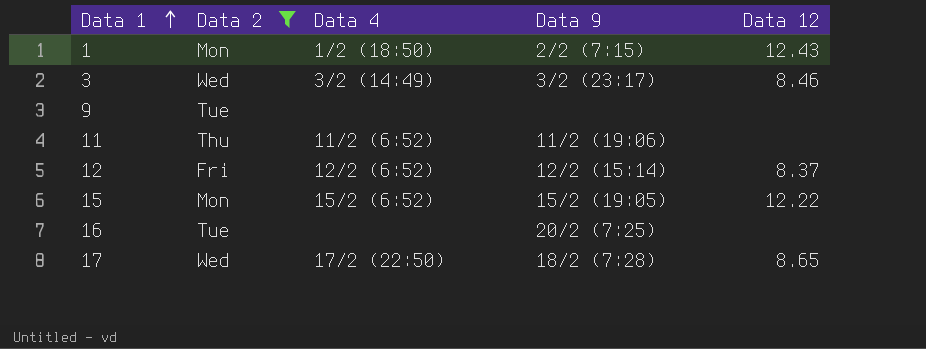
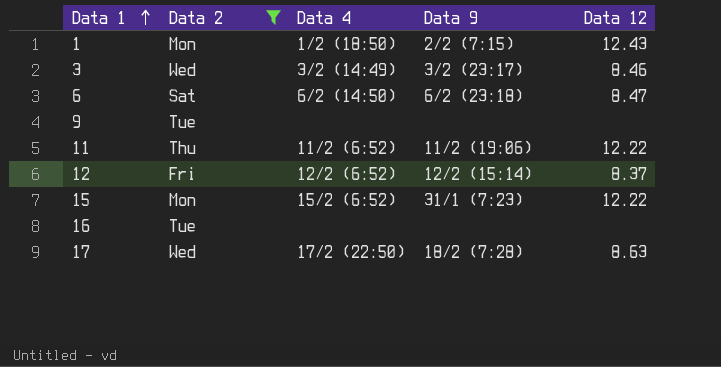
row 6: none -> Sat | 6/2 (14:50) | 6/2 (23:18) | 8.47
11 | Data 12: none -> 12.22
15 | Data 9: 15/2 (19:05) -> 31/1 (7:23)
16 | Data 9: 20/2 (7:25) -> none
17 | Data 12: 8.65 -> 8.63

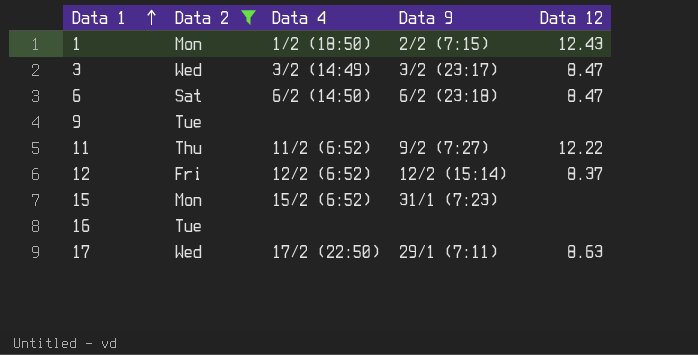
3 | Data 12: 8.46 -> 8.47
11 | Data 9: 11/2 (19:06) -> 9/2 (7:27)
15 | Data 12: 12.22 -> none
17 | Data 9: 18/2 (7:28) -> 29/1 (7:11)

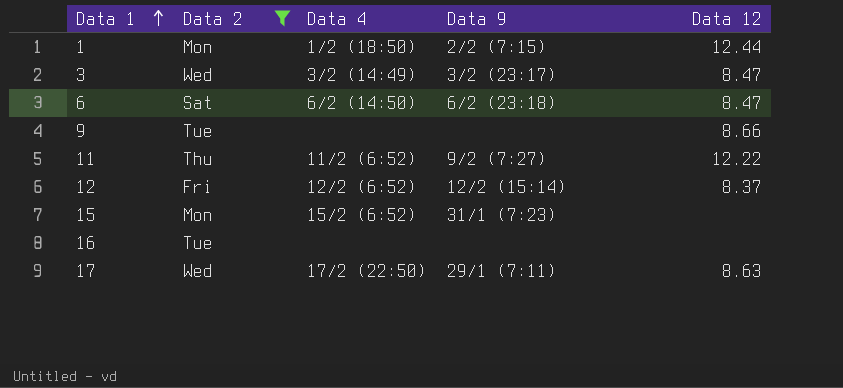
1 | Data 12: 12.43 -> 12.44
9 | Data 12: none -> 8.66

